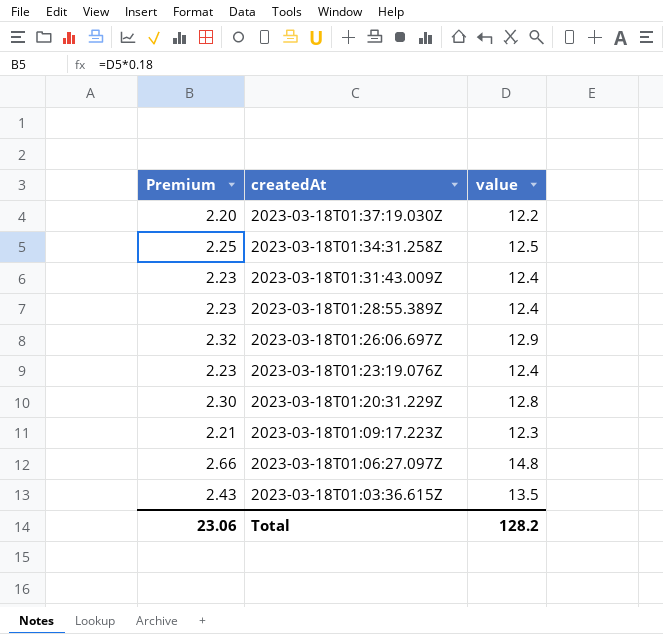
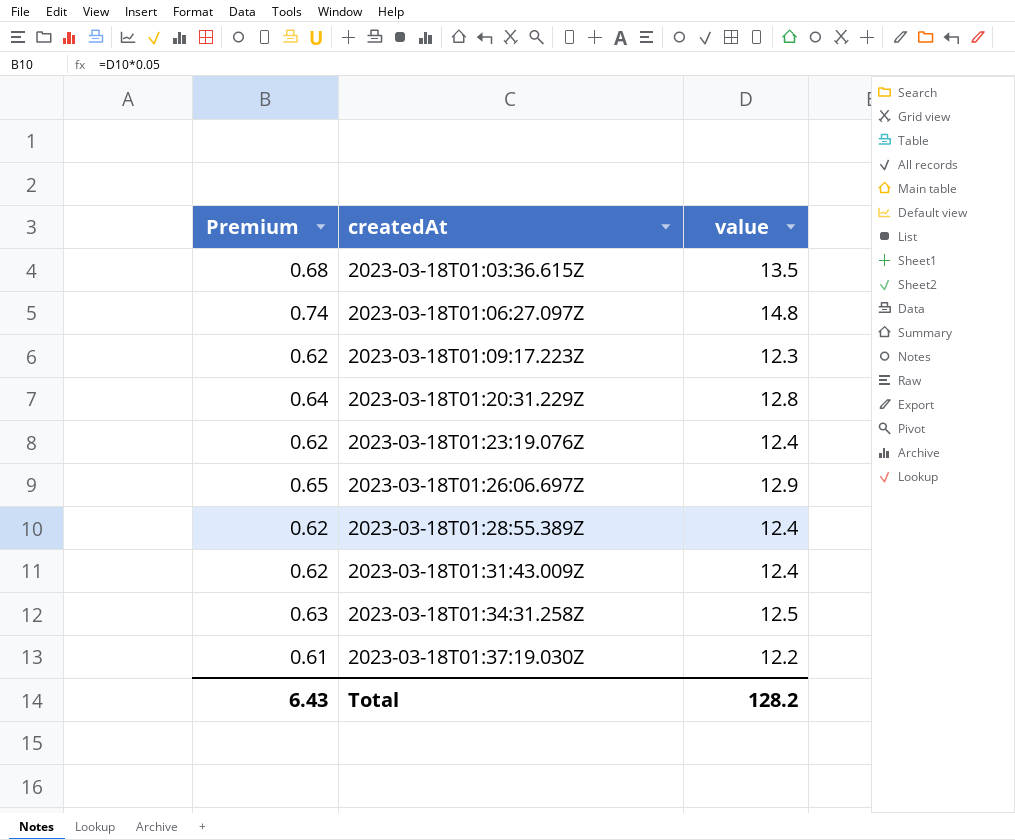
row order: createdAt descending -> createdAt ascending
column Premium | formula: [value] * 0.18 -> [value] * 0.05
Total | Premium: 23.06 -> 6.43

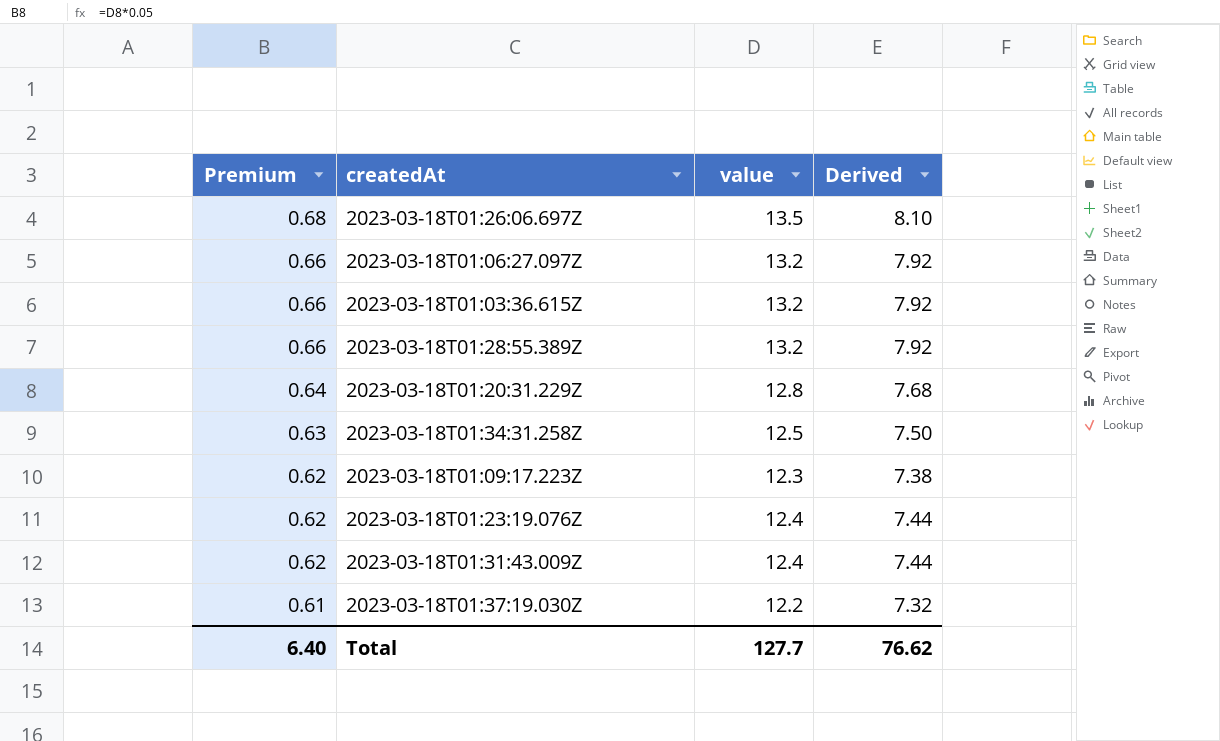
row order: createdAt ascending -> Premium descending
column Derived | formula: none -> [value] * 0.6
2023-03-18T01:26:06.697Z | Premium: 0.65 -> 0.68
2023-03-18T01:26:06.697Z | value: 12.9 -> 13.5
2023-03-18T01:06:27.097Z | Premium: 0.74 -> 0.66
2023-03-18T01:06:27.097Z | value: 14.8 -> 13.2
2023-03-18T01:03:36.615Z | Premium: 0.68 -> 0.66
2023-03-18T01:03:36.615Z | value: 13.5 -> 13.2
2023-03-18T01:28:55.389Z | Premium: 0.62 -> 0.66
2023-03-18T01:28:55.389Z | value: 12.4 -> 13.2
Total | Premium: 6.43 -> 6.40
Total | value: 128.2 -> 127.7

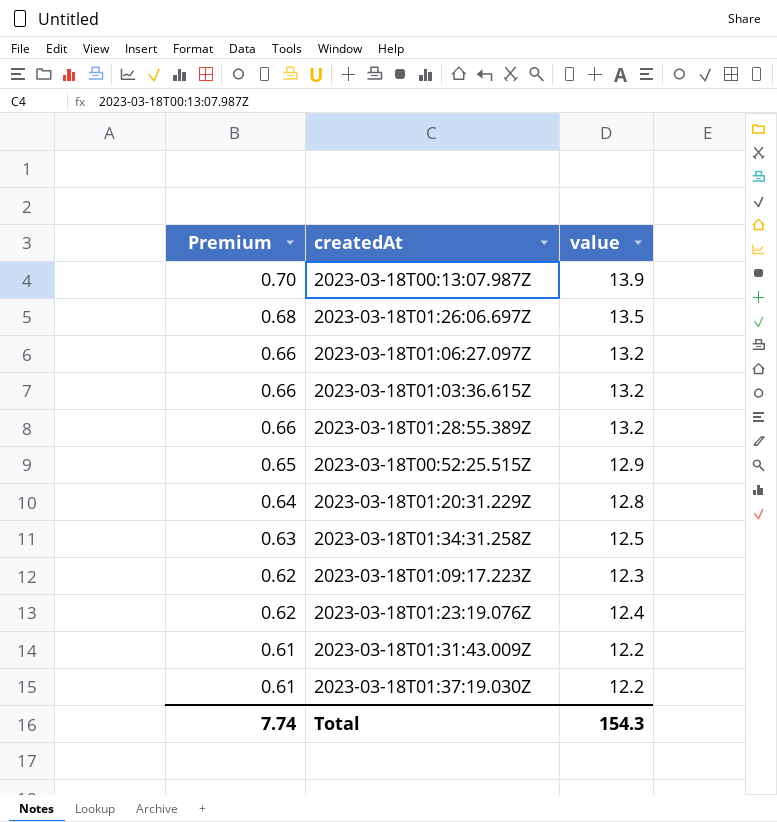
column Derived | formula: [value] * 0.6 -> none
row 2023-03-18T00:13:07.987Z: none -> 0.70 | 13.9
row 2023-03-18T00:52:25.515Z: none -> 0.65 | 12.9
2023-03-18T01:31:43.009Z | Premium: 0.62 -> 0.61
2023-03-18T01:31:43.009Z | value: 12.4 -> 12.2
Total | Premium: 6.40 -> 7.74
Total | value: 127.7 -> 154.3

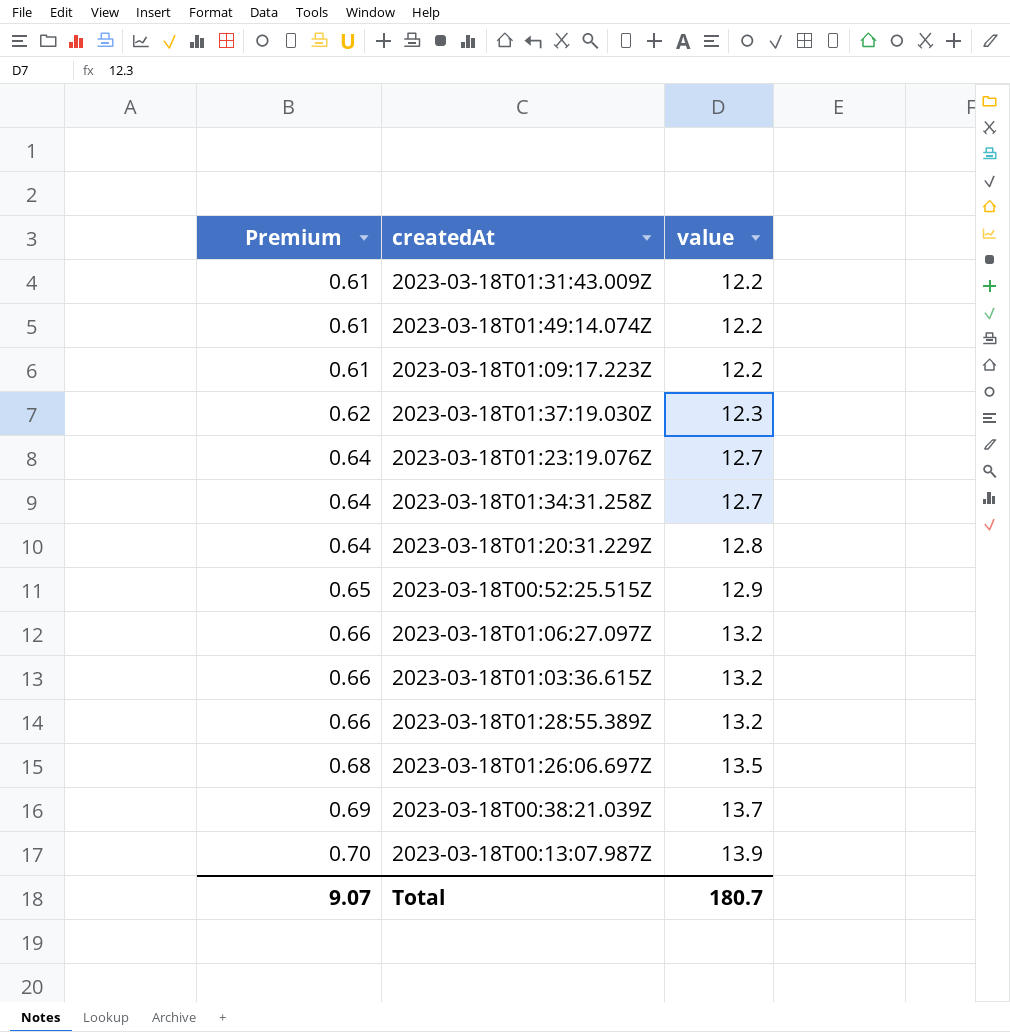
row order: Premium descending -> Premium ascending
row 2023-03-18T01:49:14.074Z: none -> 0.61 | 12.2
2023-03-18T01:09:17.223Z | Premium: 0.62 -> 0.61
2023-03-18T01:09:17.223Z | value: 12.3 -> 12.2
2023-03-18T01:37:19.030Z | Premium: 0.61 -> 0.62
2023-03-18T01:37:19.030Z | value: 12.2 -> 12.3
2023-03-18T01:23:19.076Z | Premium: 0.62 -> 0.64
2023-03-18T01:23:19.076Z | value: 12.4 -> 12.7
2023-03-18T01:34:31.258Z | Premium: 0.63 -> 0.64
2023-03-18T01:34:31.258Z | value: 12.5 -> 12.7
row 2023-03-18T00:38:21.039Z: none -> 0.69 | 13.7
Total | Premium: 7.74 -> 9.07
Total | value: 154.3 -> 180.7

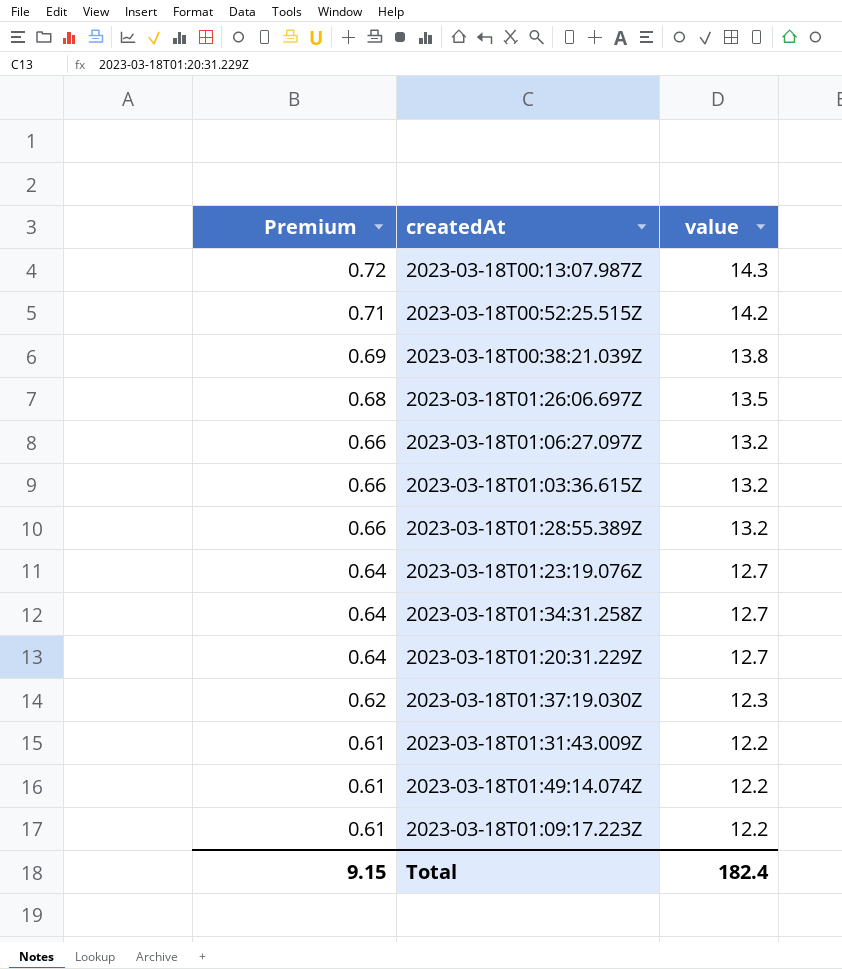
row order: Premium ascending -> Premium descending
2023-03-18T00:13:07.987Z | Premium: 0.70 -> 0.72
2023-03-18T00:13:07.987Z | value: 13.9 -> 14.3
2023-03-18T00:52:25.515Z | Premium: 0.65 -> 0.71
2023-03-18T00:52:25.515Z | value: 12.9 -> 14.2
2023-03-18T00:38:21.039Z | value: 13.7 -> 13.8
2023-03-18T01:20:31.229Z | value: 12.8 -> 12.7
Total | Premium: 9.07 -> 9.15
Total | value: 180.7 -> 182.4

